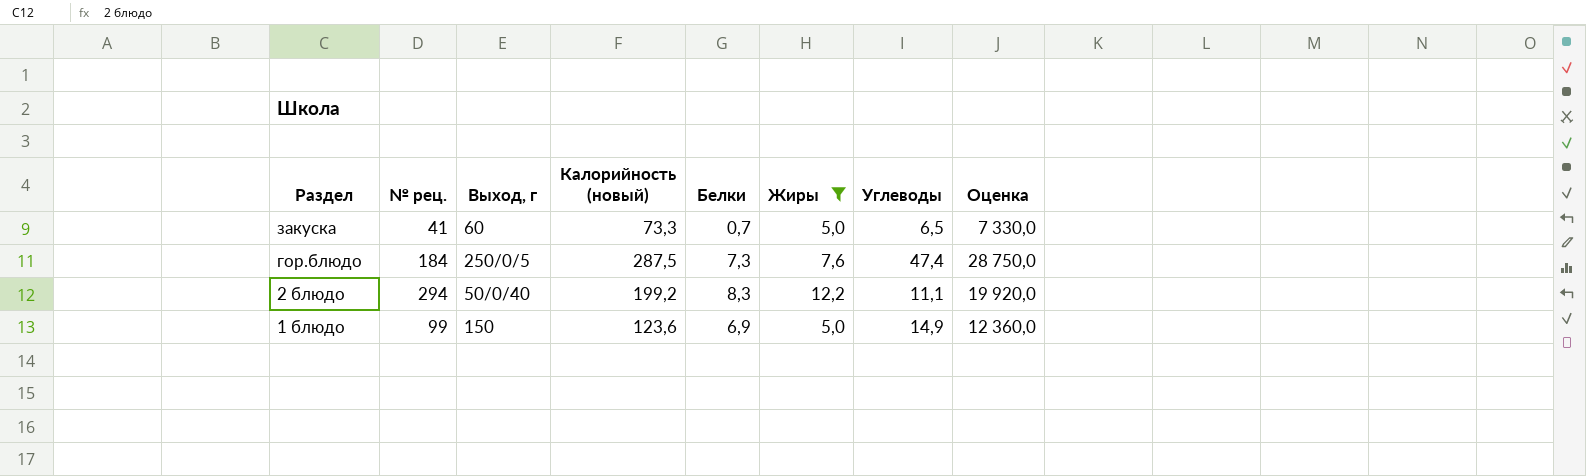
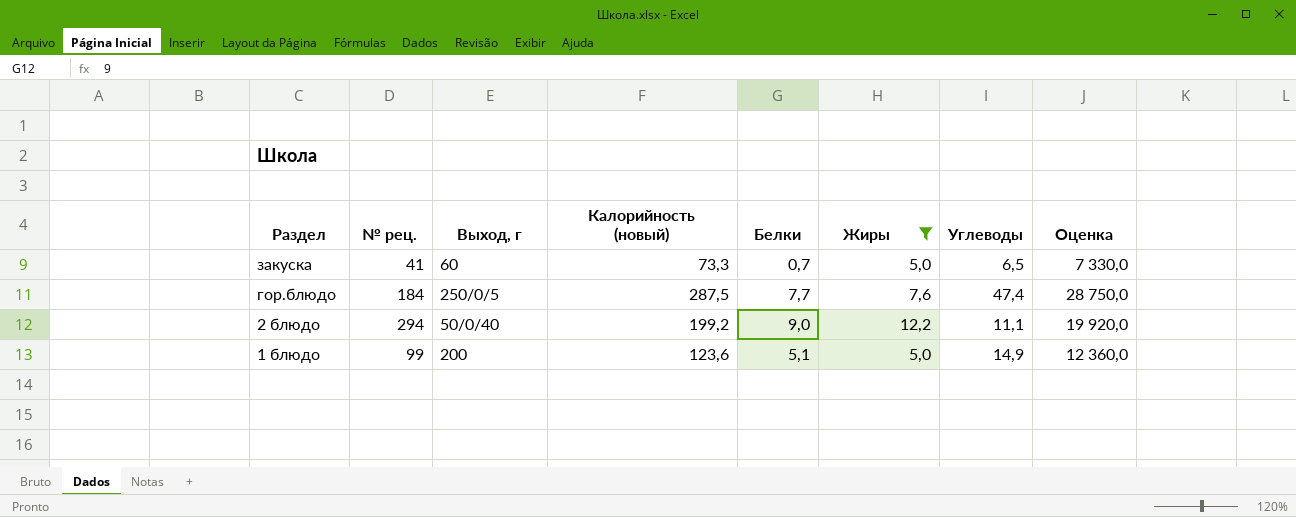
гор.блюдо | Белки: 7,3 -> 7,7
2 блюдо | Белки: 8,3 -> 9,0
1 блюдо | Выход, г: 150 -> 200
1 блюдо | Белки: 6,9 -> 5,1

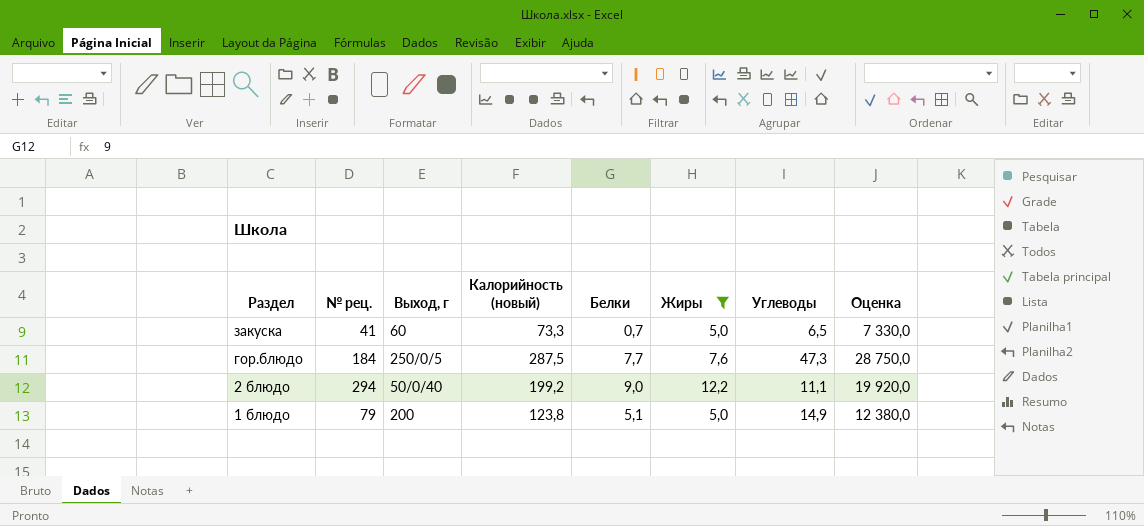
гор.блюдо | Углеводы: 47,4 -> 47,3
1 блюдо | № рец.: 99 -> 79
1 блюдо | Калорийность (новый): 123,6 -> 123,8
1 блюдо | Оценка: 12 360,0 -> 12 380,0

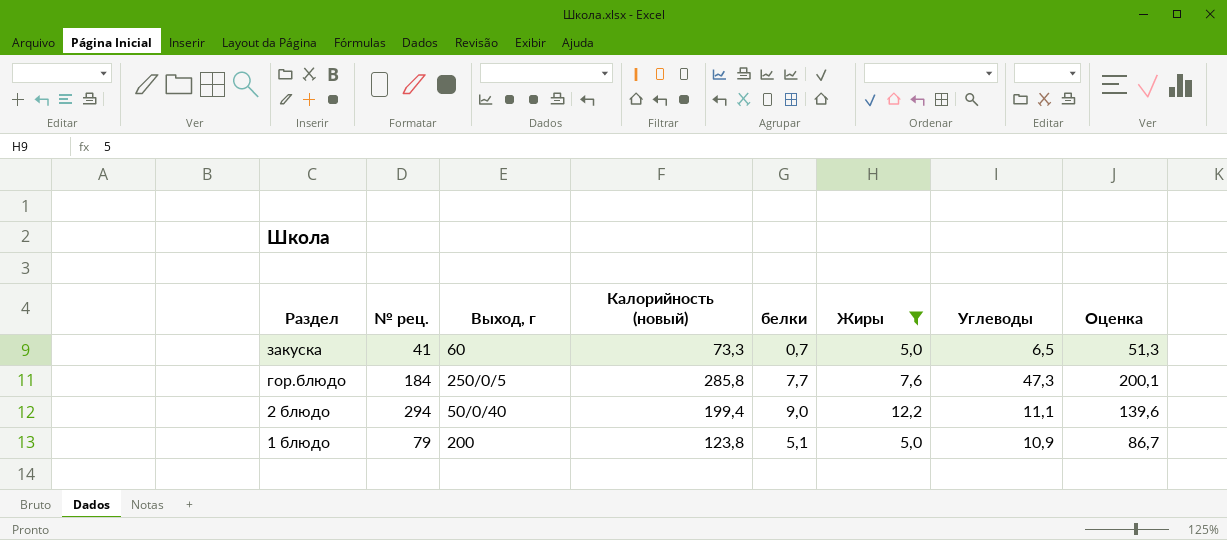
column name: Белки -> белки
column Оценка | formula: [Калорийность (новый)] * 100 -> [Калорийность (новый)] * 0,7
гор.блюдо | Калорийность (новый): 287,5 -> 285,8
2 блюдо | Калорийность (новый): 199,2 -> 199,4
1 блюдо | Углеводы: 14,9 -> 10,9

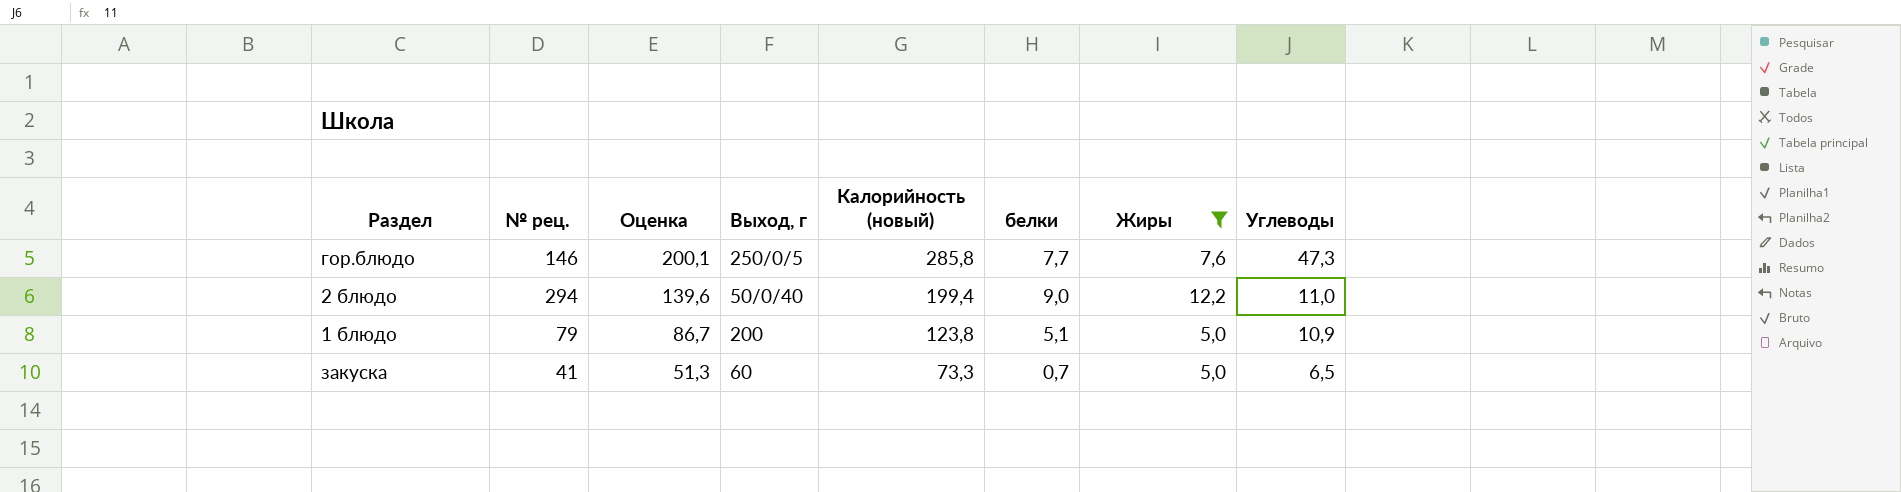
row order: Раздел descending -> Оценка descending
column Оценка | position: 8 -> 3
гор.блюдо | № рец.: 184 -> 146
2 блюдо | Углеводы: 11,1 -> 11,0

